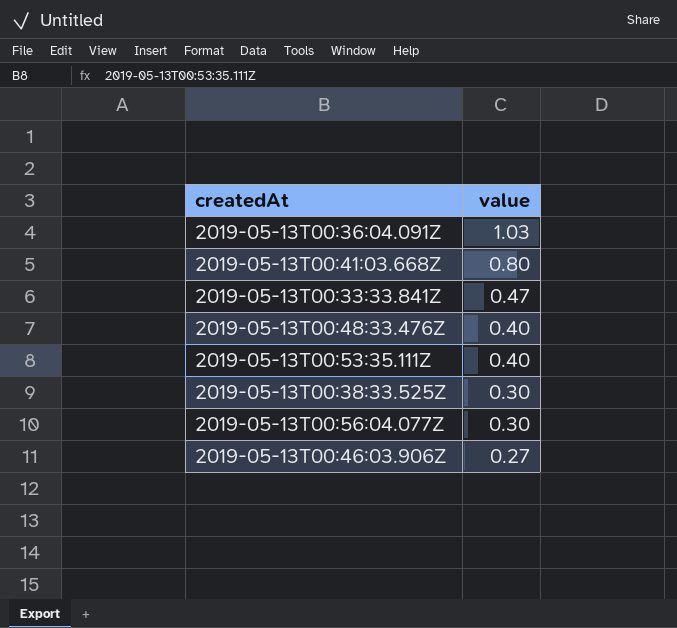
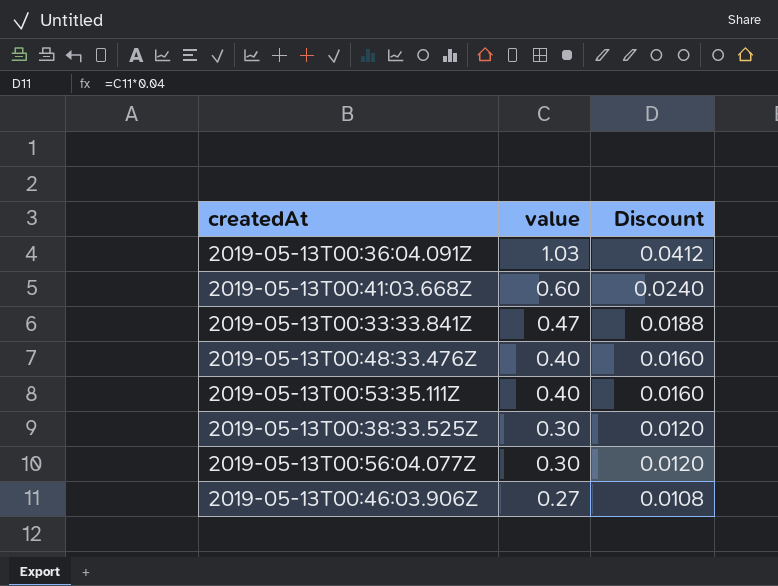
column Discount | formula: none -> [value] * 0.04
2019-05-13T00:41:03.668Z | value: 0.80 -> 0.60

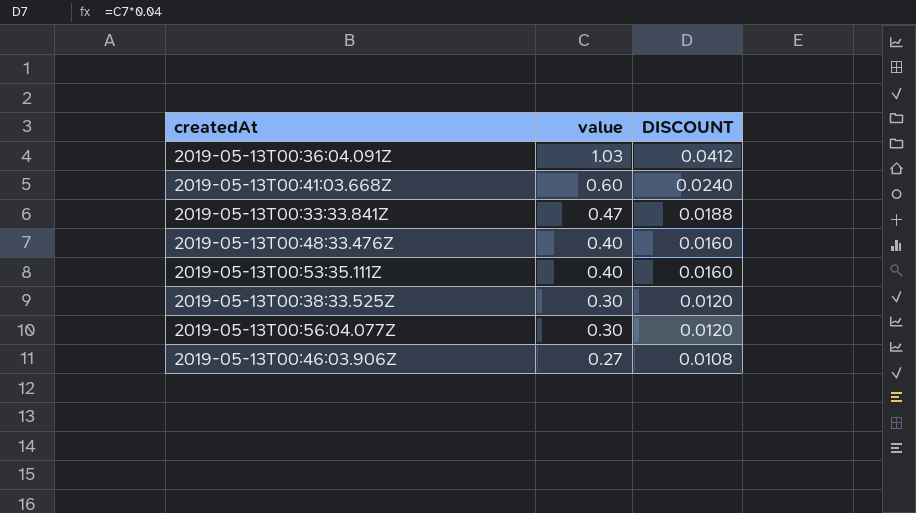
column name: Discount -> DISCOUNT

